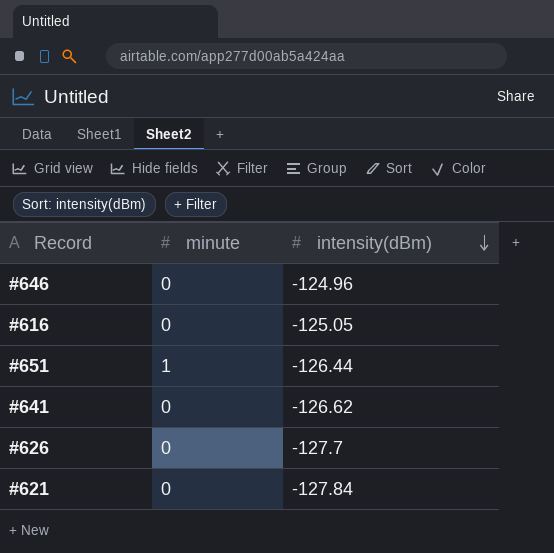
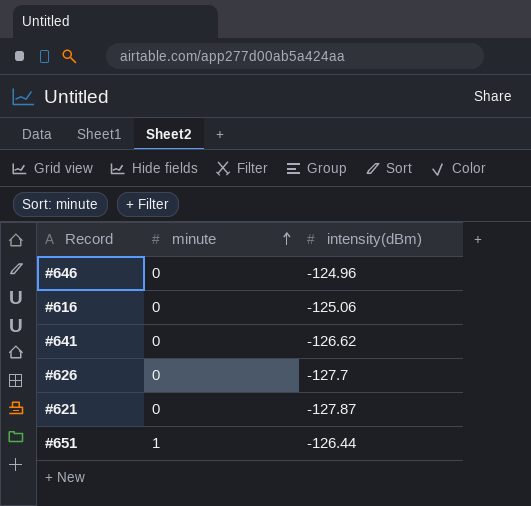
row order: intensity(dBm) descending -> minute ascending
#616 | intensity(dBm): -125.05 -> -125.06
#621 | intensity(dBm): -127.84 -> -127.87

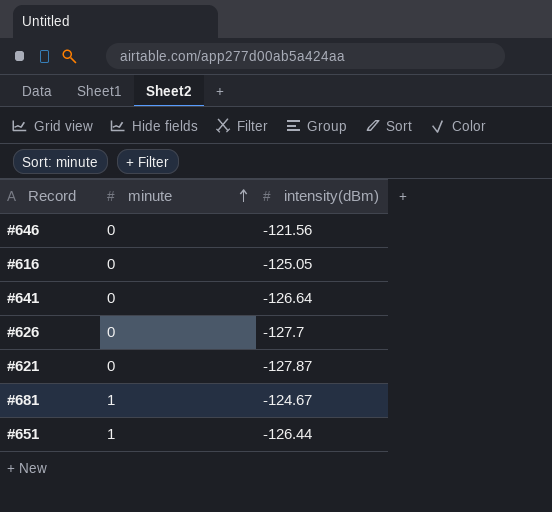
#646 | intensity(dBm): -124.96 -> -121.56
#616 | intensity(dBm): -125.06 -> -125.05
#641 | intensity(dBm): -126.62 -> -126.64
row #681: none -> 1 | -124.67

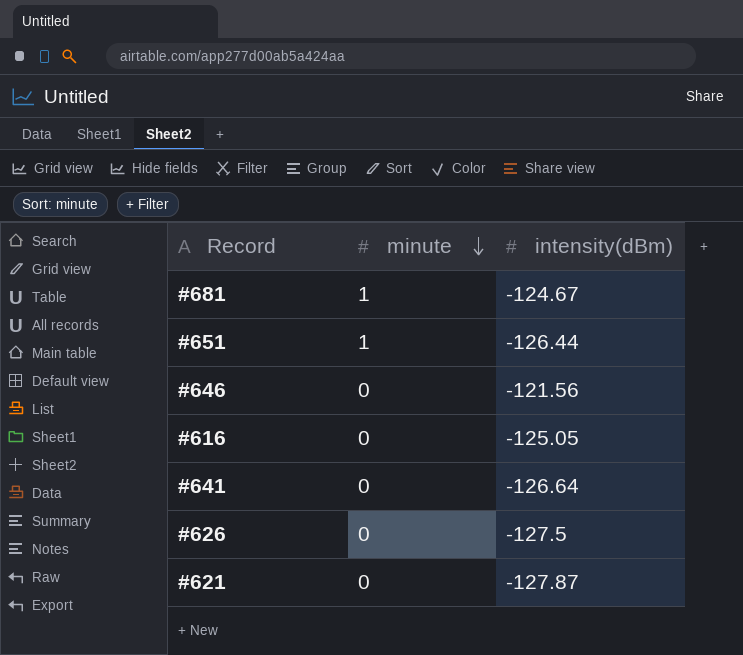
row order: minute ascending -> minute descending
#626 | intensity(dBm): -127.7 -> -127.5

